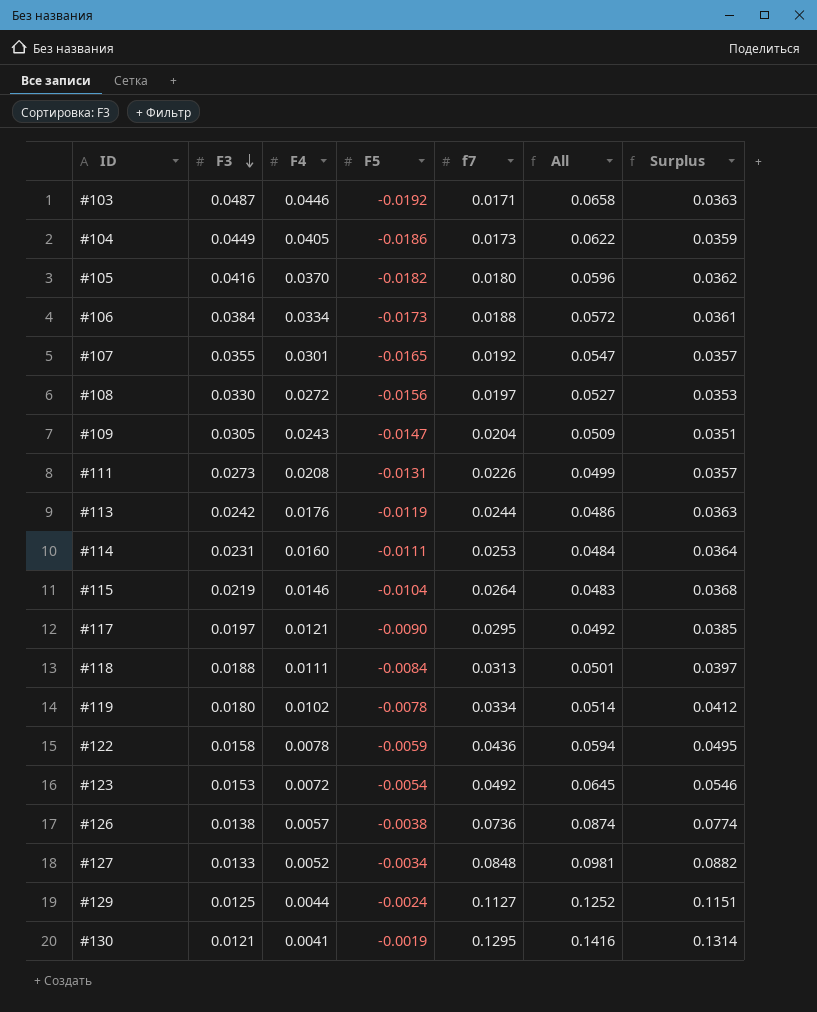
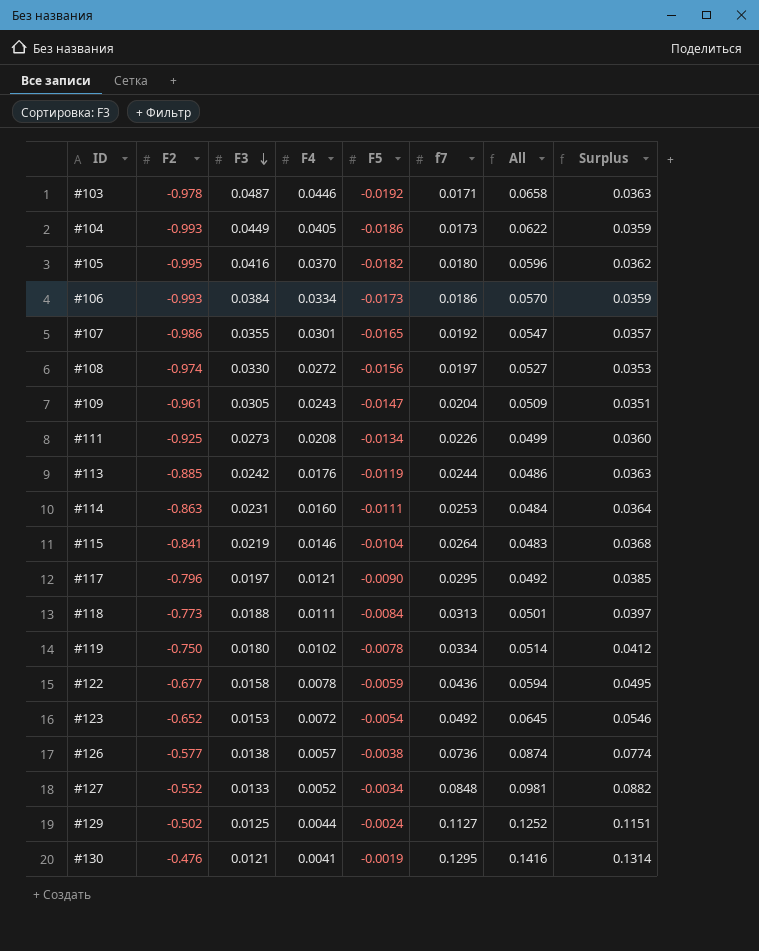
column F2 | position: none -> 2
#106 | f7: 0.0188 -> 0.0186
#106 | All: 0.0572 -> 0.0570
#106 | Surplus: 0.0361 -> 0.0359
#111 | F5: -0.0131 -> -0.0134
#111 | Surplus: 0.0357 -> 0.0360

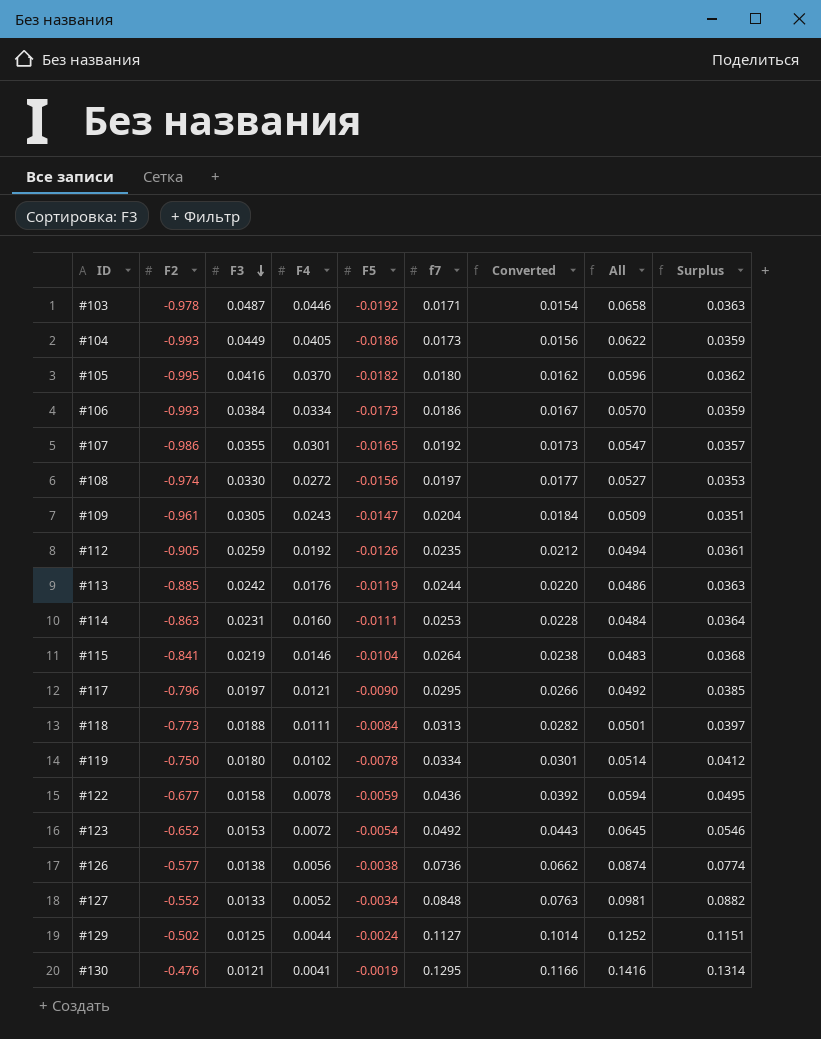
column Converted | formula: none -> [f7] * 0.9
row #111: -0.925 | 0.0273 | 0.0208 | -0.0134 | 0.0226 | 0.0499 | 0.0360 -> none
row #112: none -> -0.905 | 0.0259 | 0.0192 | -0.0126 | 0.0235 | 0.0212 | 0.0494 | 0.0361
#126 | F4: 0.0057 -> 0.0056

